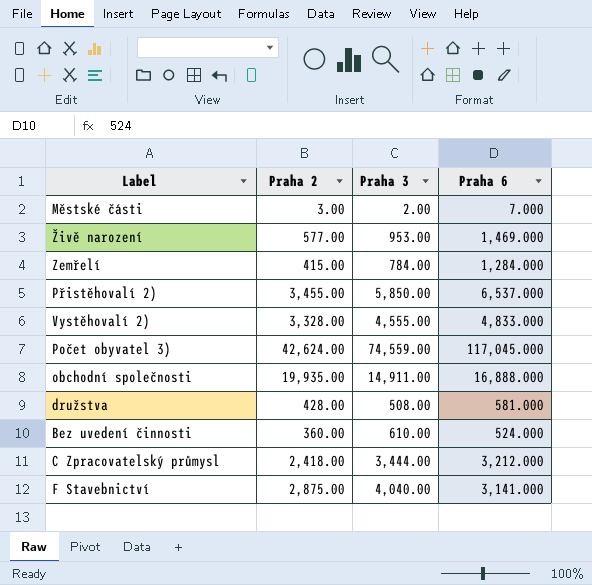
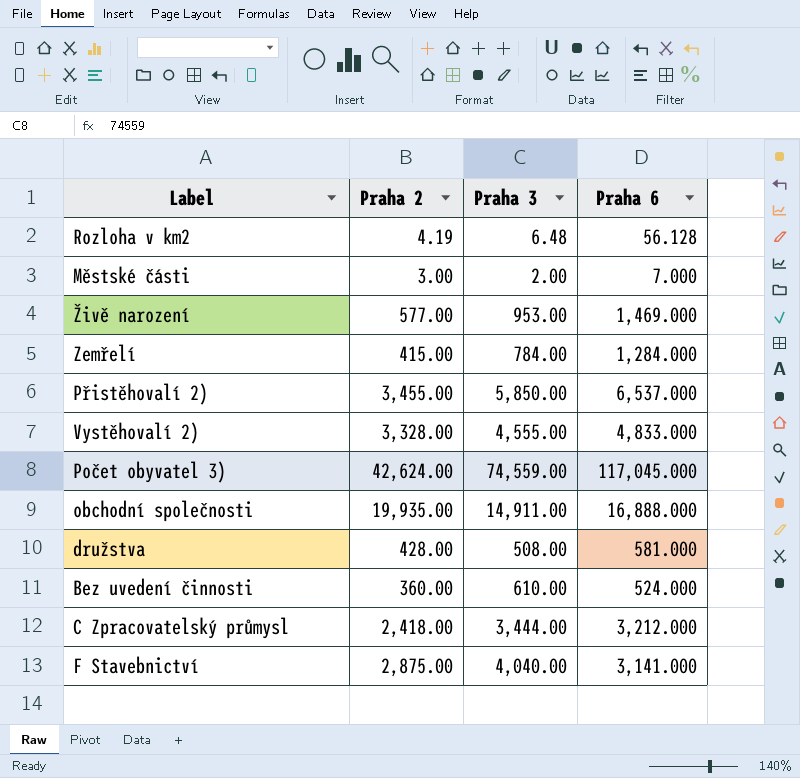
row Rozloha v km2: none -> 4.19 | 6.48 | 56.128

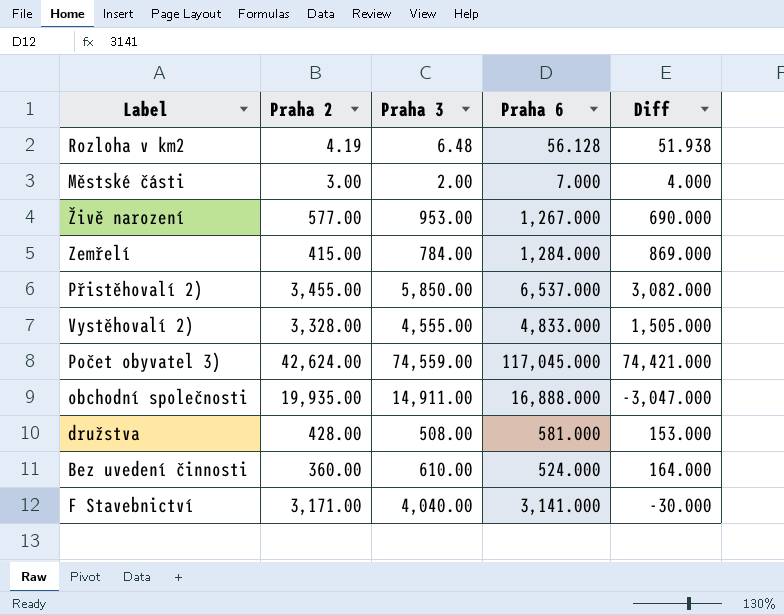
column Diff | formula: none -> [Praha 6] - [Praha 2]
row C Zpracovatelský průmysl: 2,418.00 | 3,444.00 | 3,212.000 -> none
Živě narození | Praha 6: 1,469.000 -> 1,267.000
F Stavebnictví | Praha 2: 2,875.00 -> 3,171.00

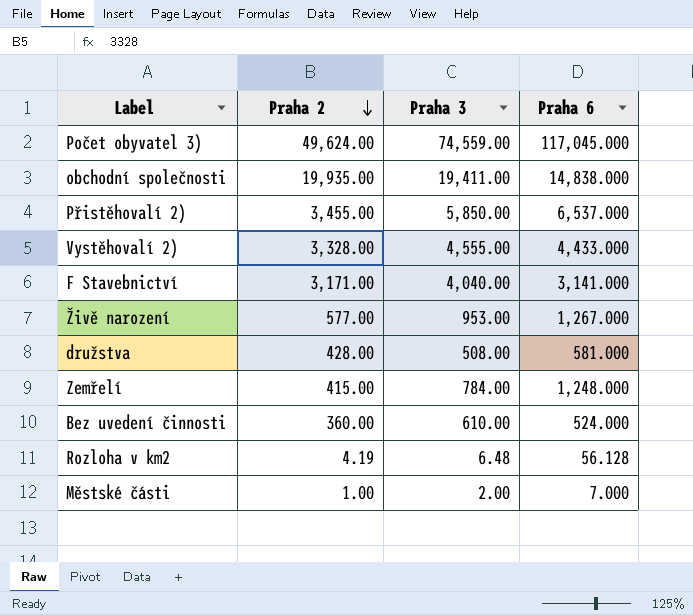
row order: none -> Praha 2 descending
column Diff | formula: [Praha 6] - [Praha 2] -> none
Počet obyvatel 3) | Praha 2: 42,624.00 -> 49,624.00
obchodní společnosti | Praha 3: 14,911.00 -> 19,411.00
obchodní společnosti | Praha 6: 16,888.000 -> 14,838.000
Vystěhovalí 2) | Praha 6: 4,833.000 -> 4,433.000
Zemřelí | Praha 6: 1,284.000 -> 1,248.000
Městské části | Praha 2: 3.00 -> 1.00

